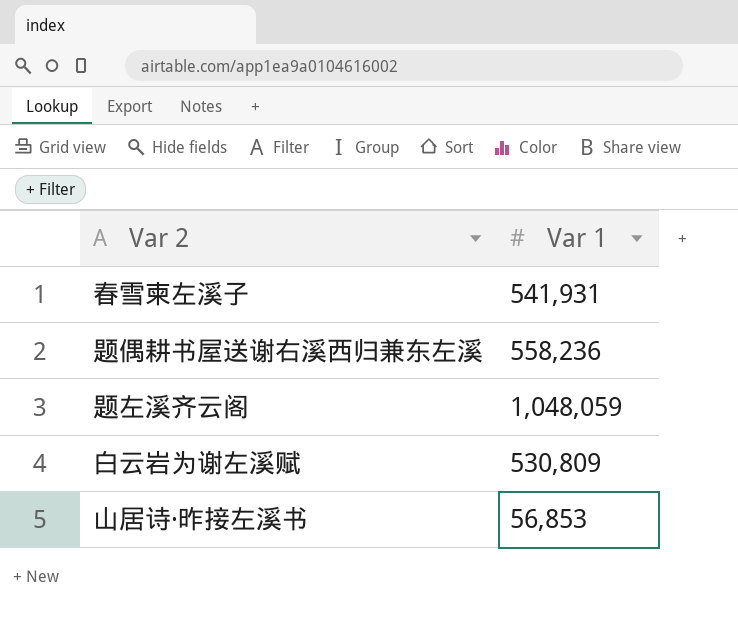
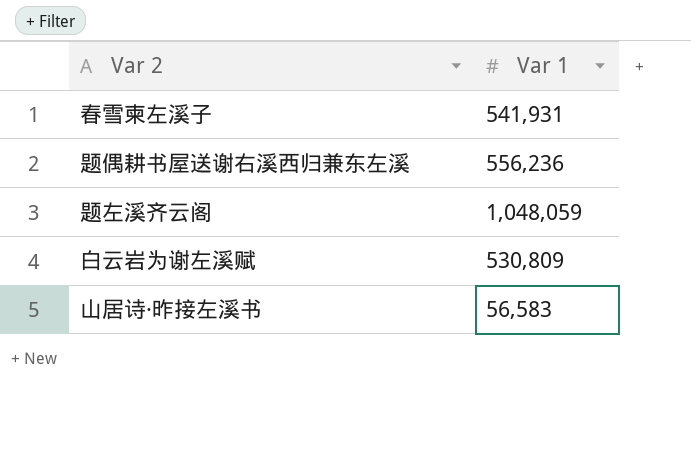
题偶耕书屋送谢右溪西归兼东左溪 | Var 1: 558,236 -> 556,236
山居诗·昨接左溪书 | Var 1: 56,853 -> 56,583

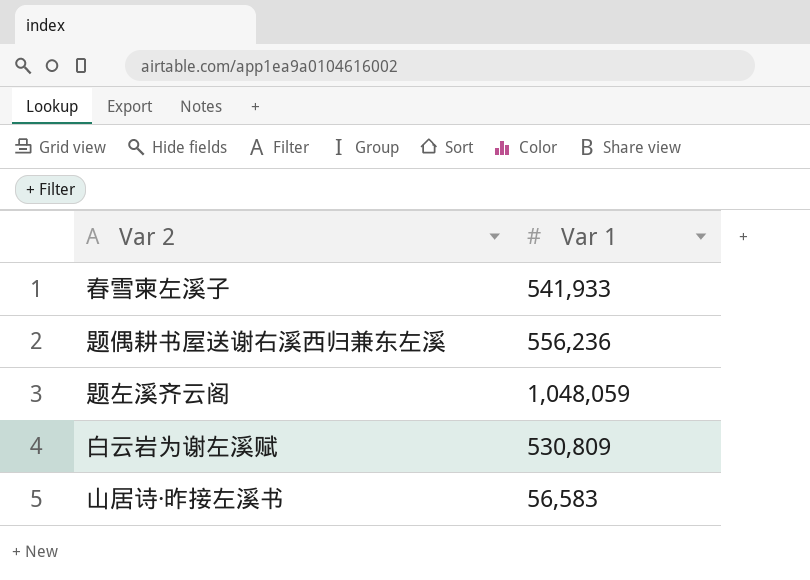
春雪柬左溪子 | Var 1: 541,931 -> 541,933

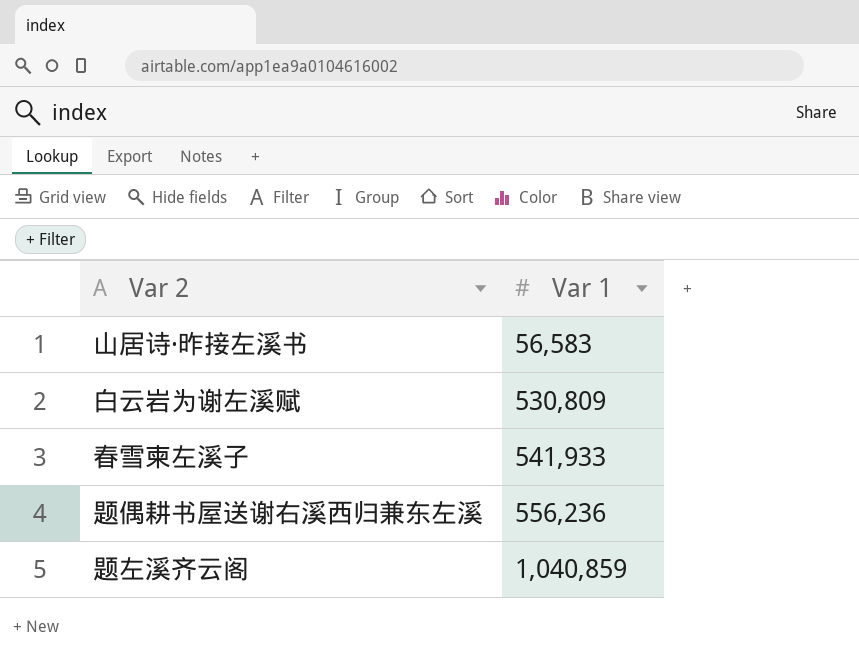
row order: none -> Var 1 ascending
题左溪齐云阁 | Var 1: 1,048,059 -> 1,040,859

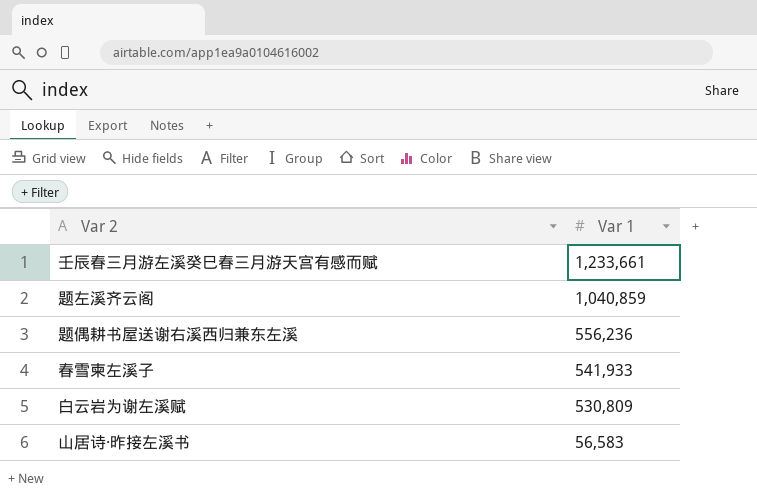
row order: Var 1 ascending -> Var 1 descending
row 壬辰春三月游左溪癸巳春三月游天宫有感而赋: none -> 1,233,661

